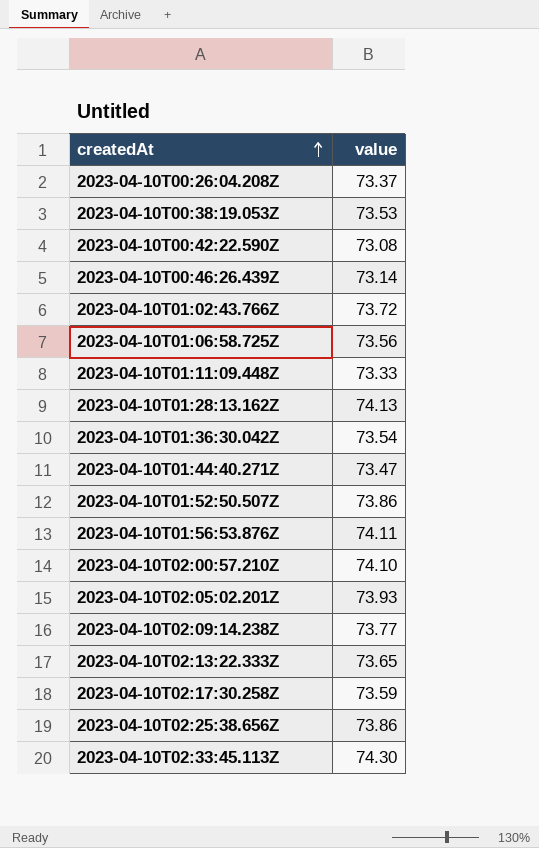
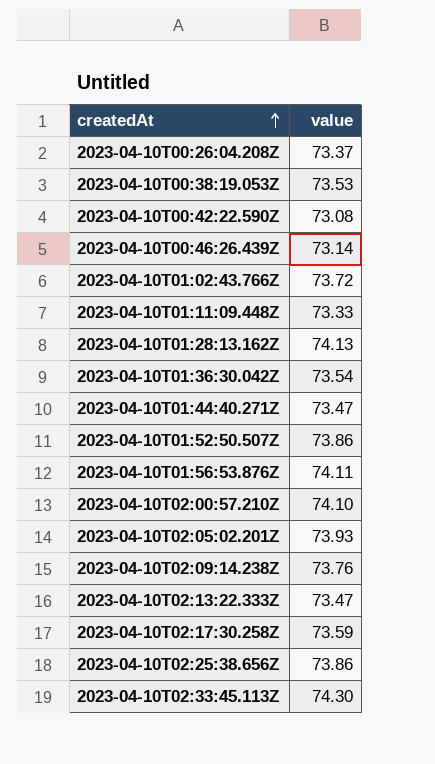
row 2023-04-10T01:06:58.725Z: 73.56 -> none
2023-04-10T02:09:14.238Z | value: 73.77 -> 73.76
2023-04-10T02:13:22.333Z | value: 73.65 -> 73.47

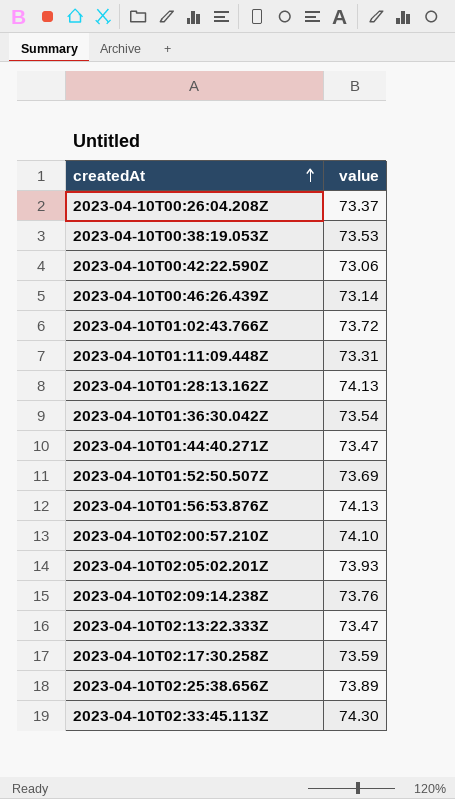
2023-04-10T00:42:22.590Z | value: 73.08 -> 73.06
2023-04-10T01:11:09.448Z | value: 73.33 -> 73.31
2023-04-10T01:52:50.507Z | value: 73.86 -> 73.69
2023-04-10T01:56:53.876Z | value: 74.11 -> 74.13
2023-04-10T02:25:38.656Z | value: 73.86 -> 73.89

